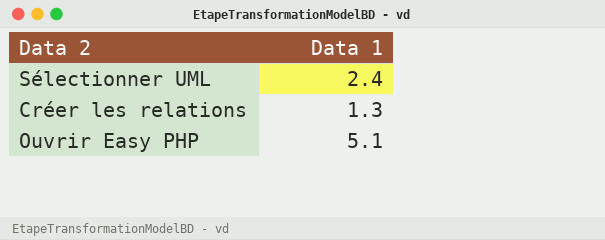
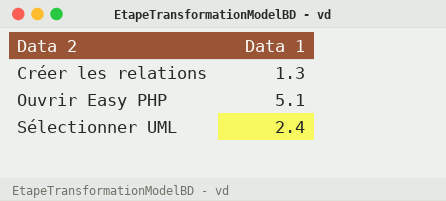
row order: none -> Data 2 ascending

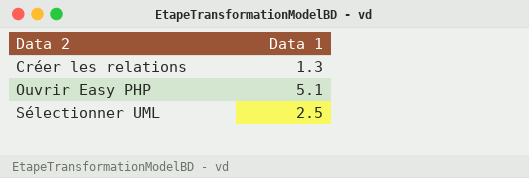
Sélectionner UML | Data 1: 2.4 -> 2.5

